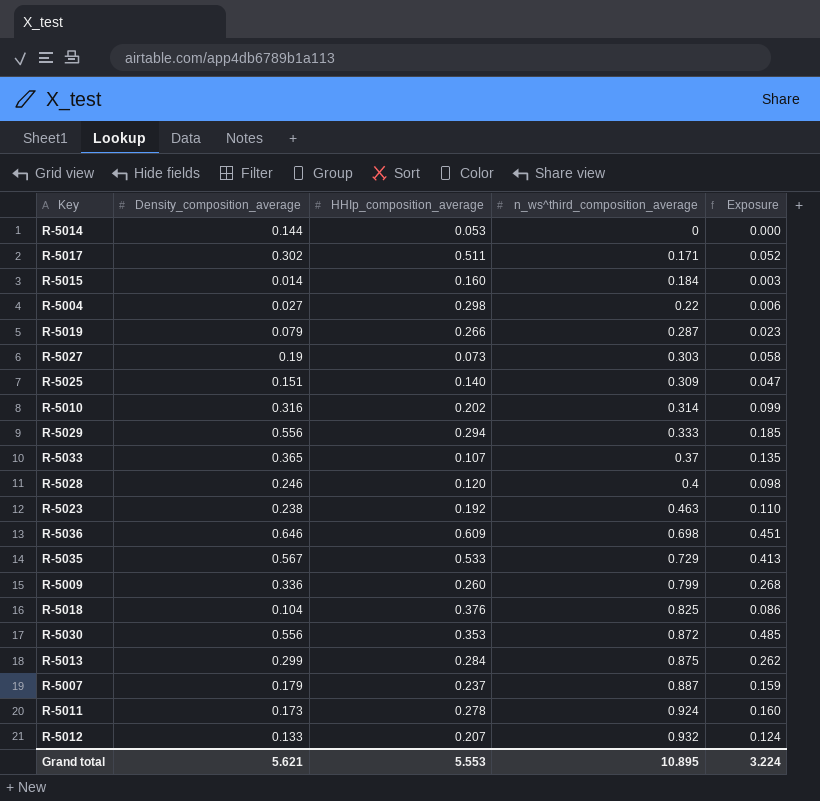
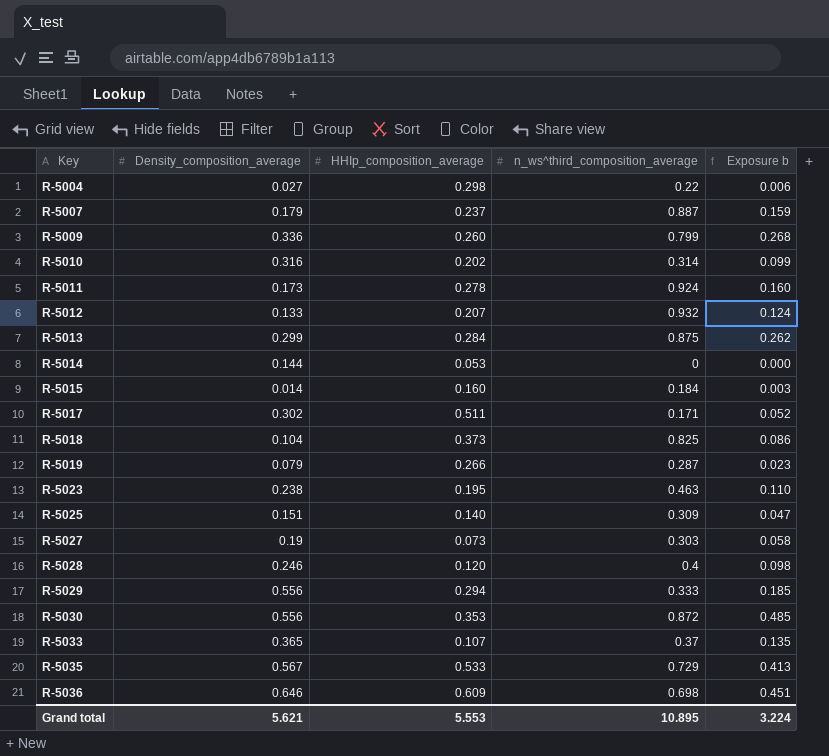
row order: n_ws^third_composition_average ascending -> Key ascending
column name: Exposure -> Exposure b
R-5018 | HHIp_composition_average: 0.376 -> 0.373
R-5023 | HHIp_composition_average: 0.192 -> 0.195

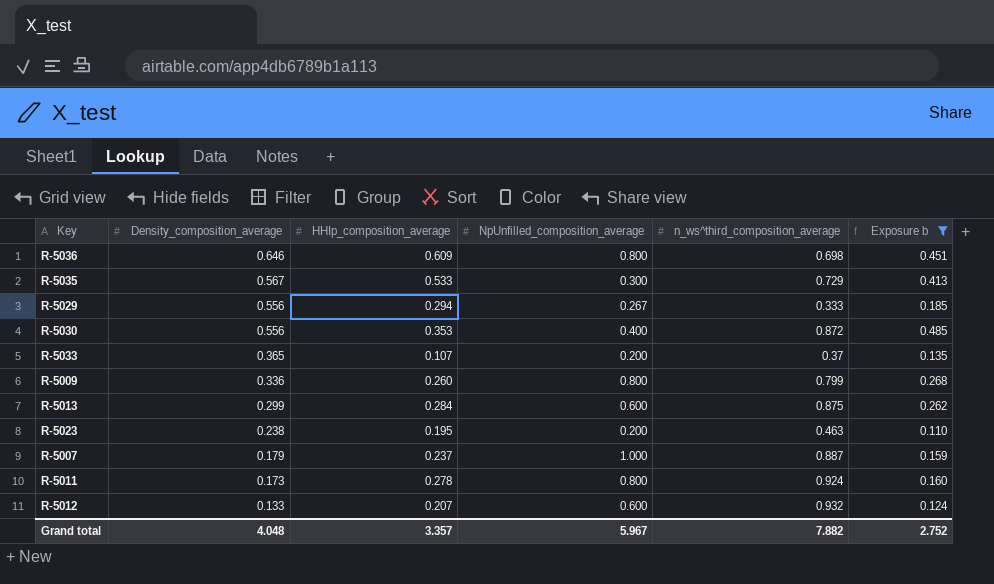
filter: none -> Exposure b >= 0.110
row order: Key ascending -> Density_composition_average descending
column NpUnfilled_composition_average | position: none -> 4
Grand total | Density_composition_average: 5.621 -> 4.048
Grand total | HHIp_composition_average: 5.553 -> 3.357
Grand total | n_ws^third_composition_average: 10.895 -> 7.882
Grand total | Exposure b: 3.224 -> 2.752

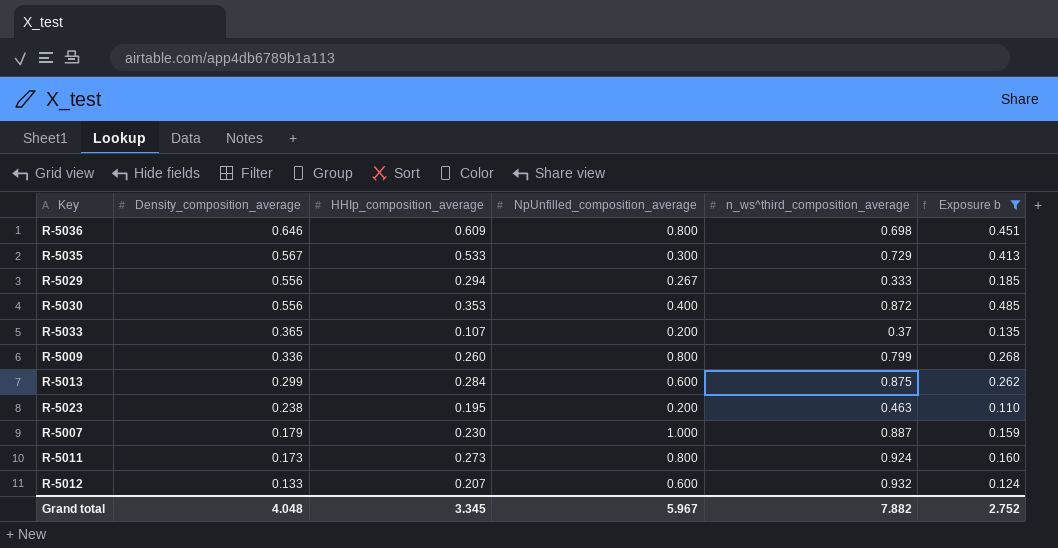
R-5007 | HHIp_composition_average: 0.237 -> 0.230
R-5011 | HHIp_composition_average: 0.278 -> 0.273
Grand total | HHIp_composition_average: 3.357 -> 3.345

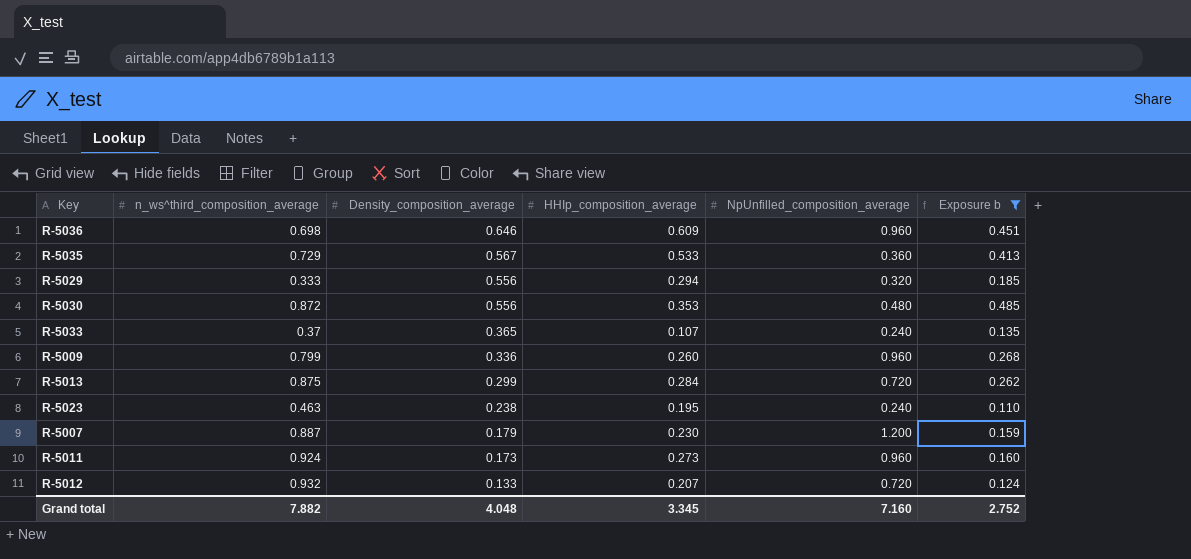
column n_ws^third_composition_average | position: 5 -> 2
R-5036 | NpUnfilled_composition_average: 0.800 -> 0.960
R-5035 | NpUnfilled_composition_average: 0.300 -> 0.360
R-5029 | NpUnfilled_composition_average: 0.267 -> 0.320
R-5030 | NpUnfilled_composition_average: 0.400 -> 0.480
R-5033 | NpUnfilled_composition_average: 0.200 -> 0.240
R-5009 | NpUnfilled_composition_average: 0.800 -> 0.960
R-5013 | NpUnfilled_composition_average: 0.600 -> 0.720
R-5023 | NpUnfilled_composition_average: 0.200 -> 0.240
R-5007 | NpUnfilled_composition_average: 1.000 -> 1.200
R-5011 | NpUnfilled_composition_average: 0.800 -> 0.960
R-5012 | NpUnfilled_composition_average: 0.600 -> 0.720
Grand total | NpUnfilled_composition_average: 5.967 -> 7.160

